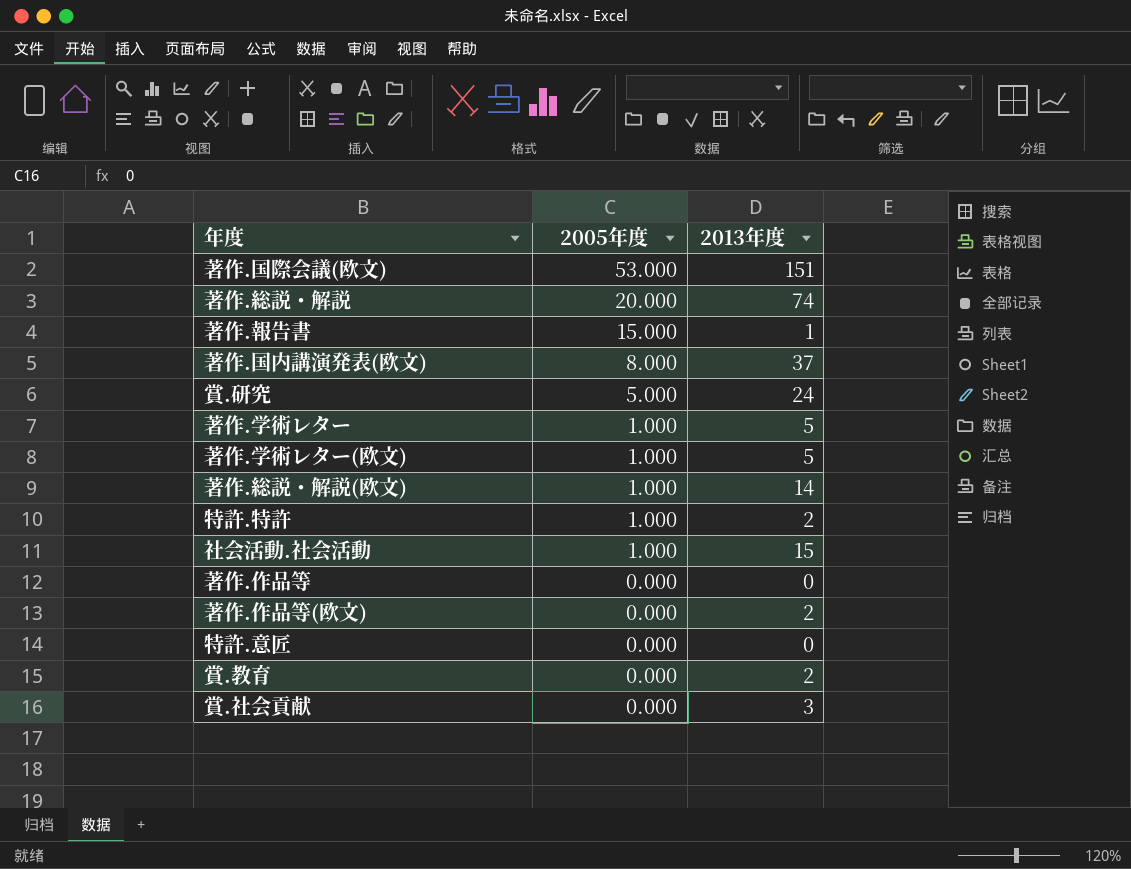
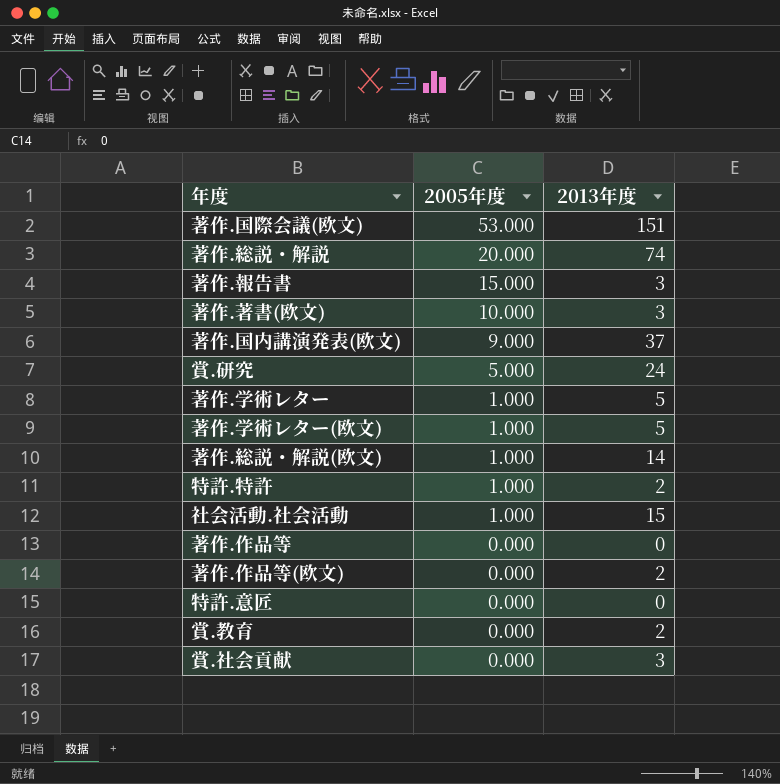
著作.報告書 | 2013年度: 1 -> 3
row 著作.著書(欧文): none -> 10.000 | 3
著作.国内講演発表(欧文) | 2005年度: 8.000 -> 9.000

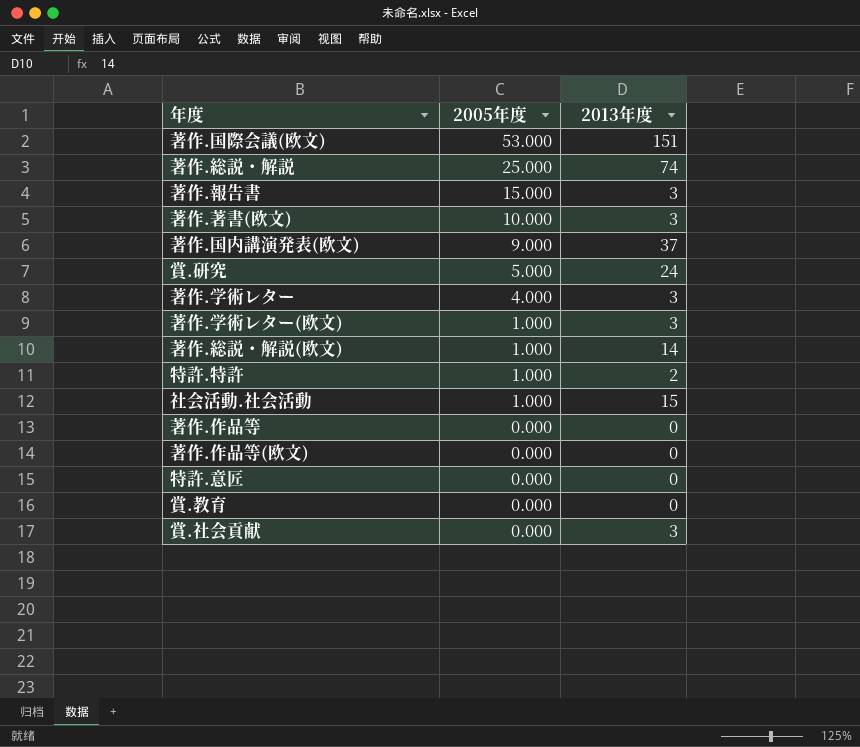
著作.総説・解説 | 2005年度: 20.000 -> 25.000
著作.学術レター | 2005年度: 1.000 -> 4.000
著作.学術レター | 2013年度: 5 -> 3
著作.学術レター(欧文) | 2013年度: 5 -> 3
著作.作品等(欧文) | 2013年度: 2 -> 0
賞.教育 | 2013年度: 2 -> 0

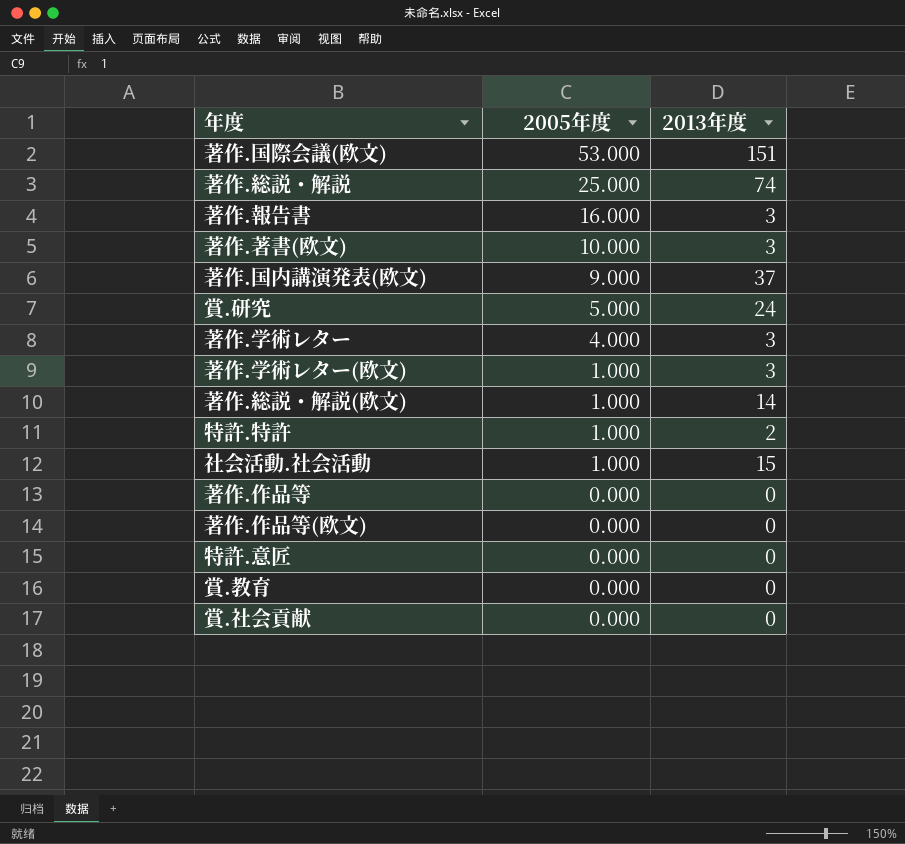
著作.報告書 | 2005年度: 15.000 -> 16.000
賞.社会貢献 | 2013年度: 3 -> 0

